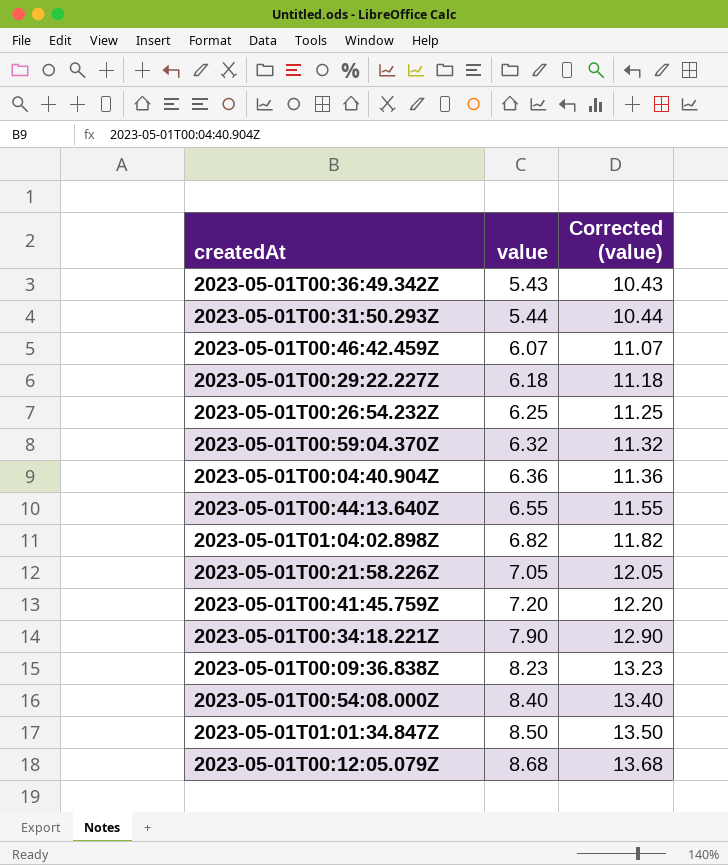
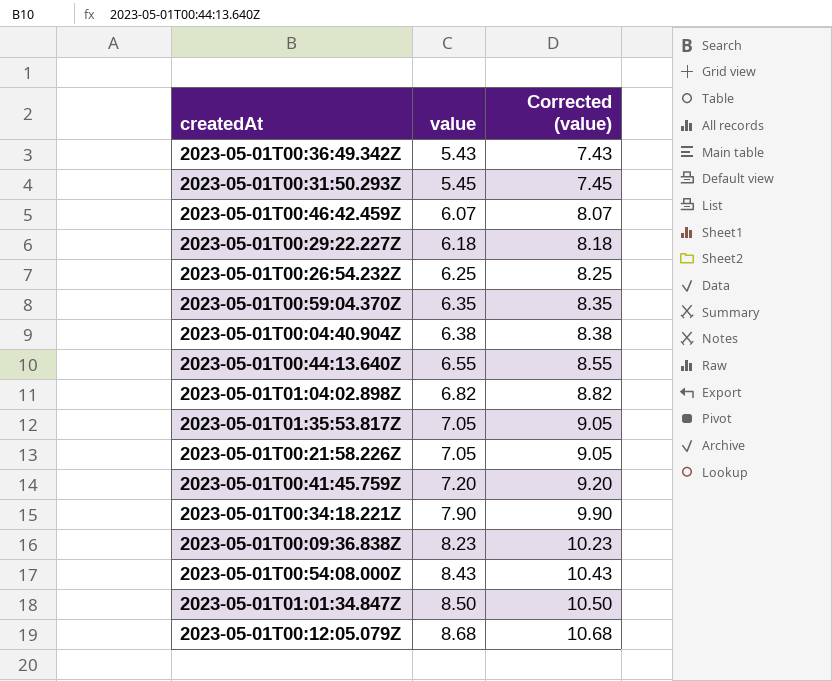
column Corrected (value) | formula: [value] + 5 -> [value] + 2
2023-05-01T00:31:50.293Z | value: 5.44 -> 5.45
2023-05-01T00:59:04.370Z | value: 6.32 -> 6.35
2023-05-01T00:04:40.904Z | value: 6.36 -> 6.38
row 2023-05-01T01:35:53.817Z: none -> 7.05 | 9.05
2023-05-01T00:54:08.000Z | value: 8.40 -> 8.43

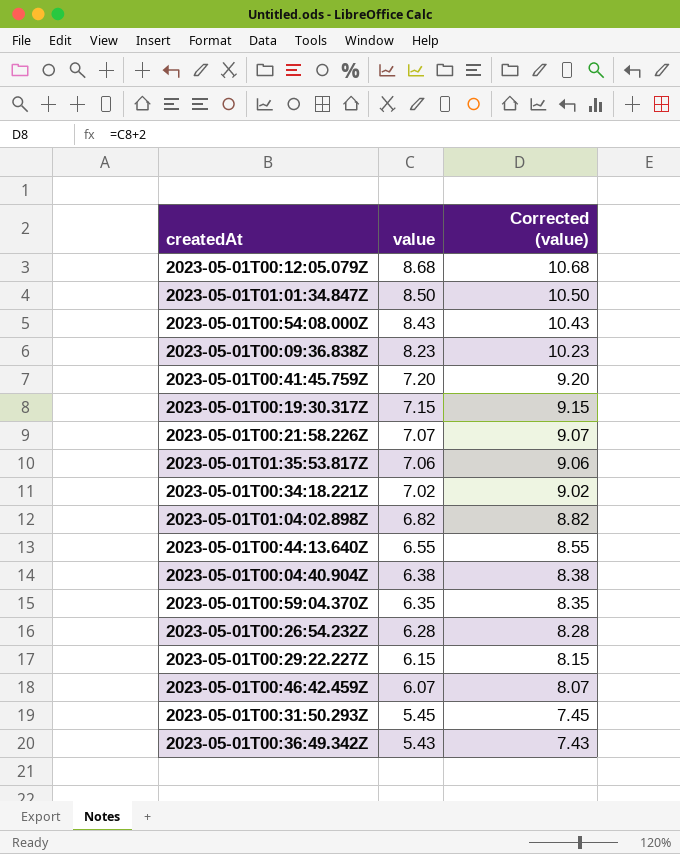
row order: value ascending -> value descending
row 2023-05-01T00:19:30.317Z: none -> 7.15 | 9.15
2023-05-01T00:21:58.226Z | value: 7.05 -> 7.07
2023-05-01T00:21:58.226Z | Corrected (value): 9.05 -> 9.07
2023-05-01T01:35:53.817Z | value: 7.05 -> 7.06
2023-05-01T01:35:53.817Z | Corrected (value): 9.05 -> 9.06
2023-05-01T00:34:18.221Z | value: 7.90 -> 7.02
2023-05-01T00:34:18.221Z | Corrected (value): 9.90 -> 9.02
2023-05-01T00:26:54.232Z | value: 6.25 -> 6.28
2023-05-01T00:26:54.232Z | Corrected (value): 8.25 -> 8.28
2023-05-01T00:29:22.227Z | value: 6.18 -> 6.15
2023-05-01T00:29:22.227Z | Corrected (value): 8.18 -> 8.15

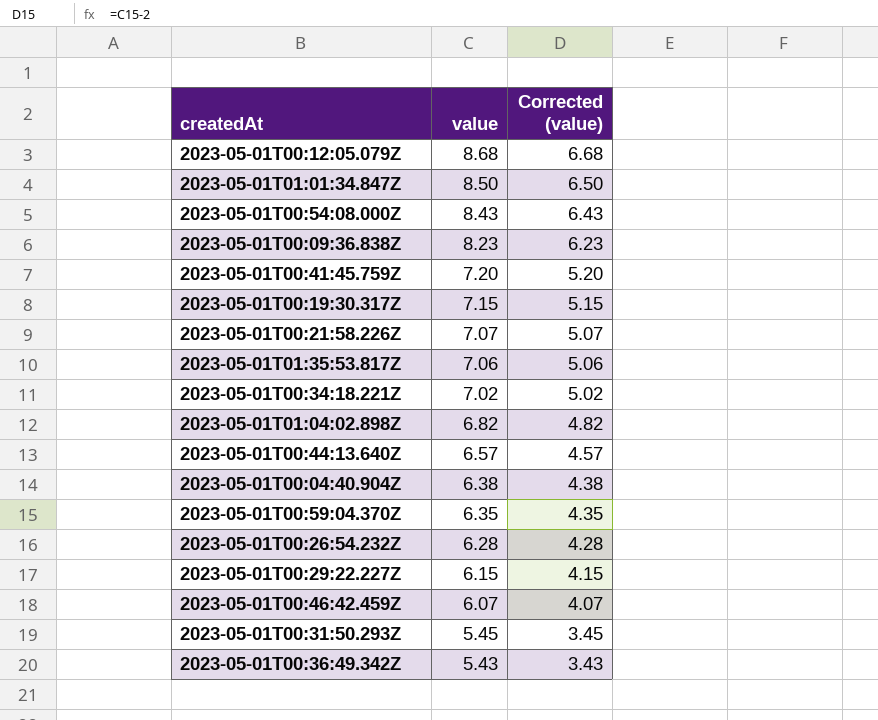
column Corrected (value) | formula: [value] + 2 -> [value] - 2
2023-05-01T00:44:13.640Z | value: 6.55 -> 6.57

